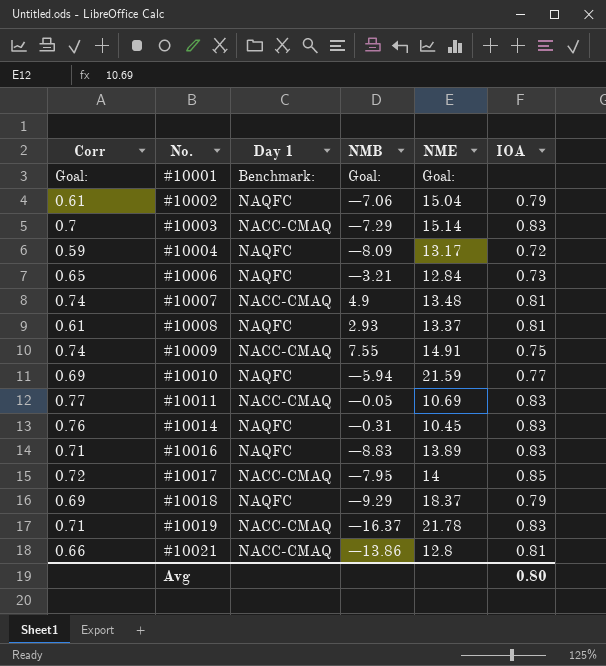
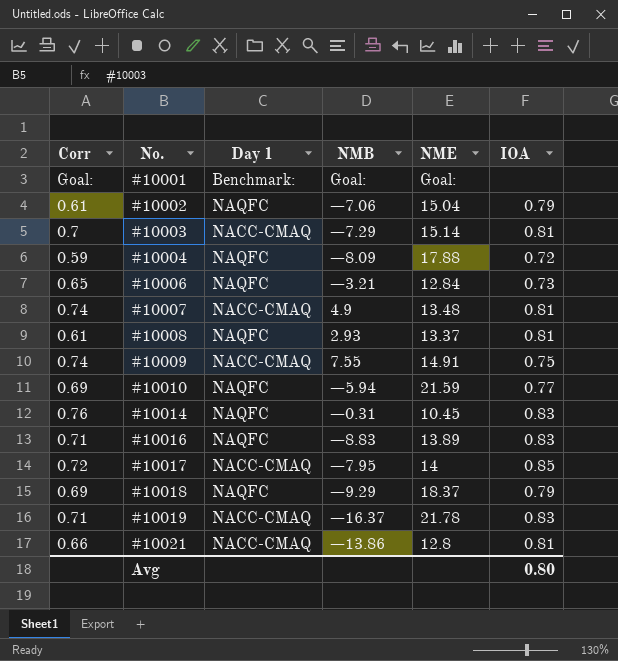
row #10011: 0.77 | NACC-CMAQ | −0.05 | 10.69 | 0.83 -> none
#10003 | IOA: 0.83 -> 0.81
#10004 | NME: 13.17 -> 17.88

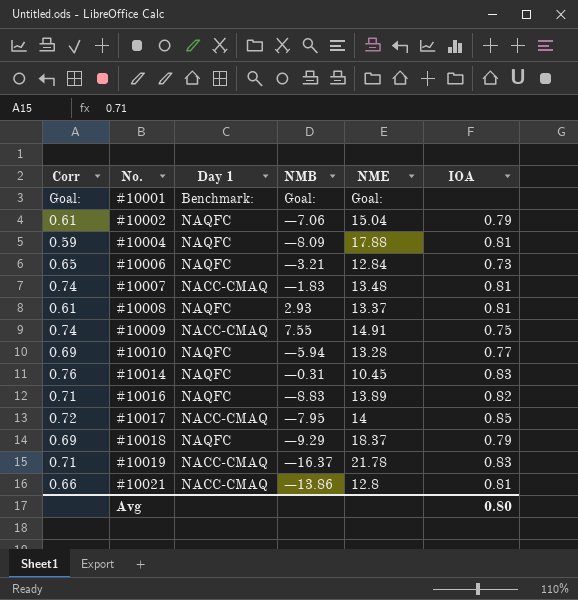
row #10003: 0.7 | NACC-CMAQ | −7.29 | 15.14 | 0.81 -> none
#10004 | IOA: 0.72 -> 0.81
#10007 | NMB: 4.9 -> −1.83
#10010 | NME: 21.59 -> 13.28
#10016 | IOA: 0.83 -> 0.82

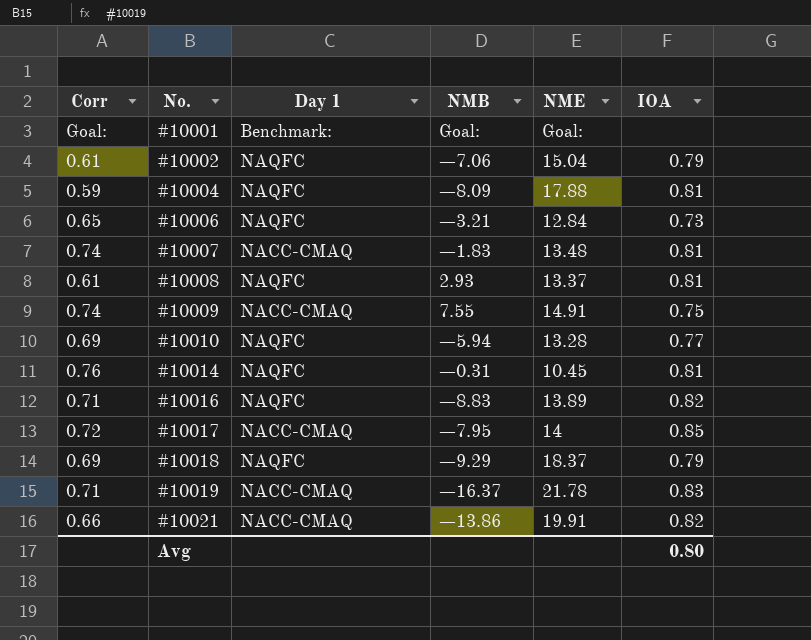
#10014 | IOA: 0.83 -> 0.81
#10021 | NME: 12.8 -> 19.91
#10021 | IOA: 0.81 -> 0.82

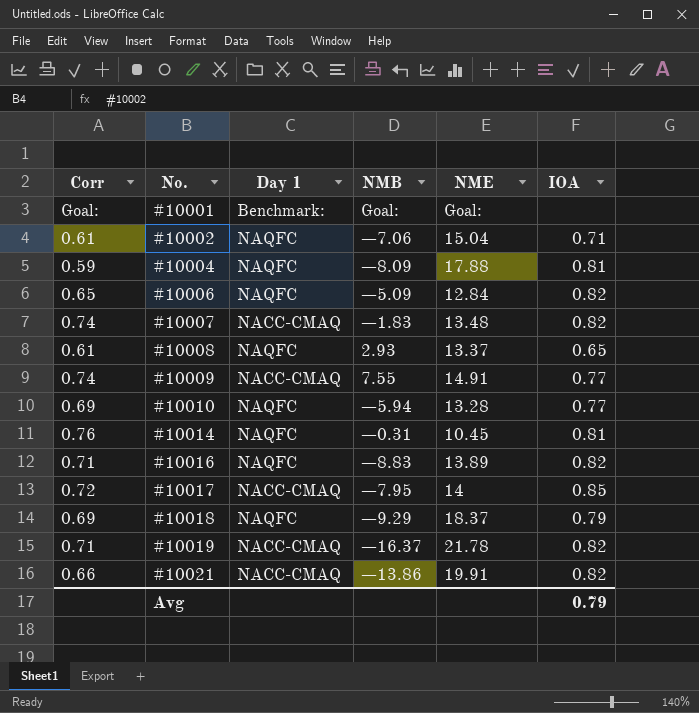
#10002 | IOA: 0.79 -> 0.71
#10006 | NMB: −3.21 -> −5.09
#10006 | IOA: 0.73 -> 0.82
#10007 | IOA: 0.81 -> 0.82
#10008 | IOA: 0.81 -> 0.65
#10009 | IOA: 0.75 -> 0.77
#10019 | IOA: 0.83 -> 0.82
Avg | IOA: 0.80 -> 0.79

